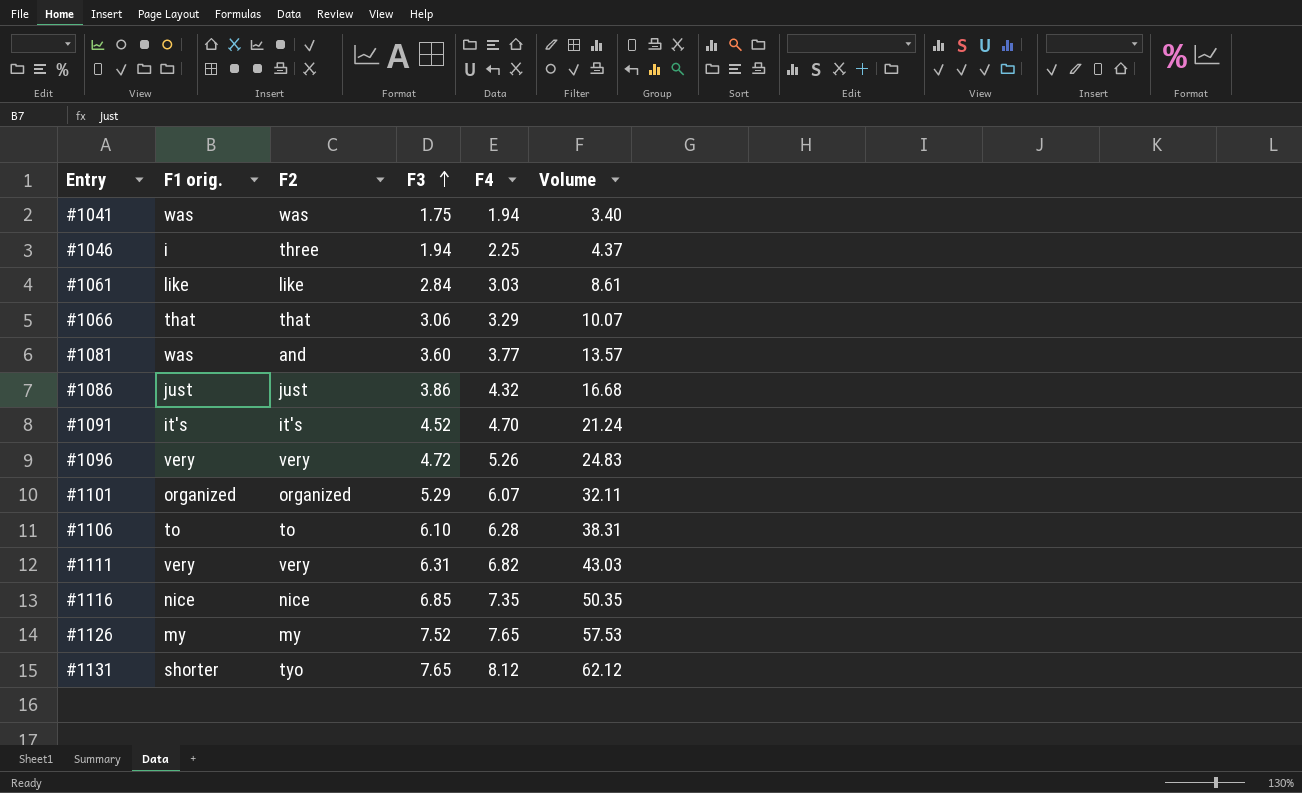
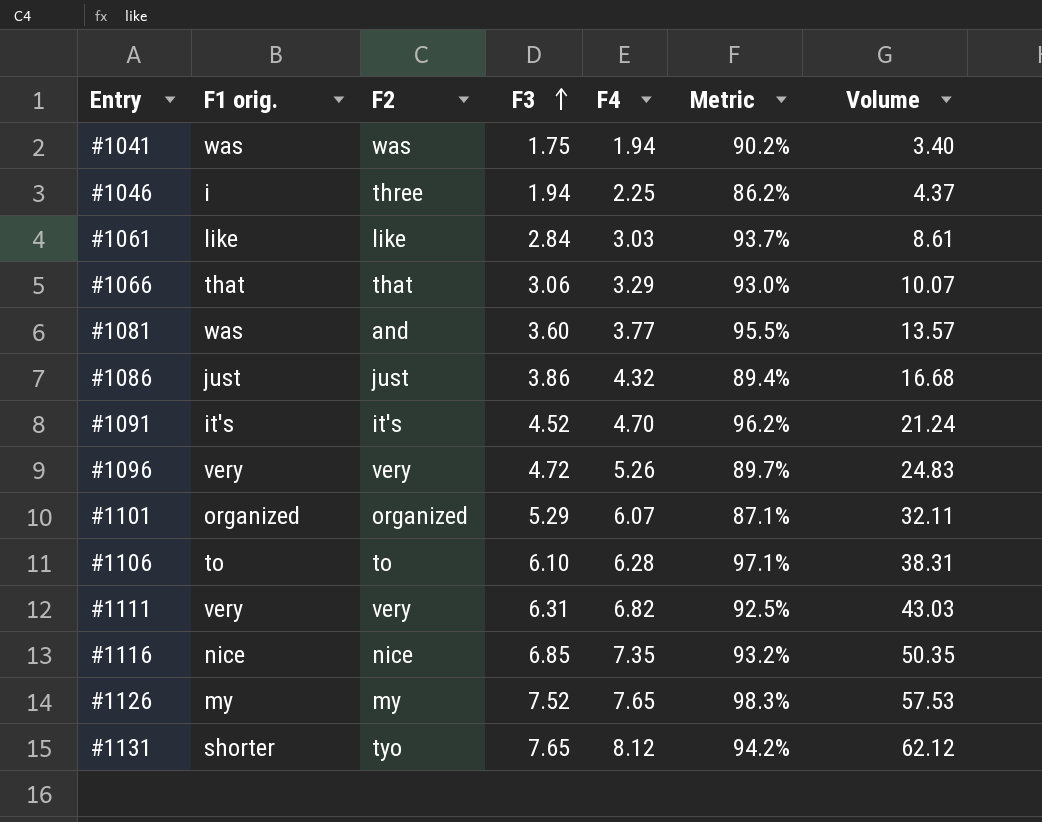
column Metric | formula: none -> [F3] / [F4]

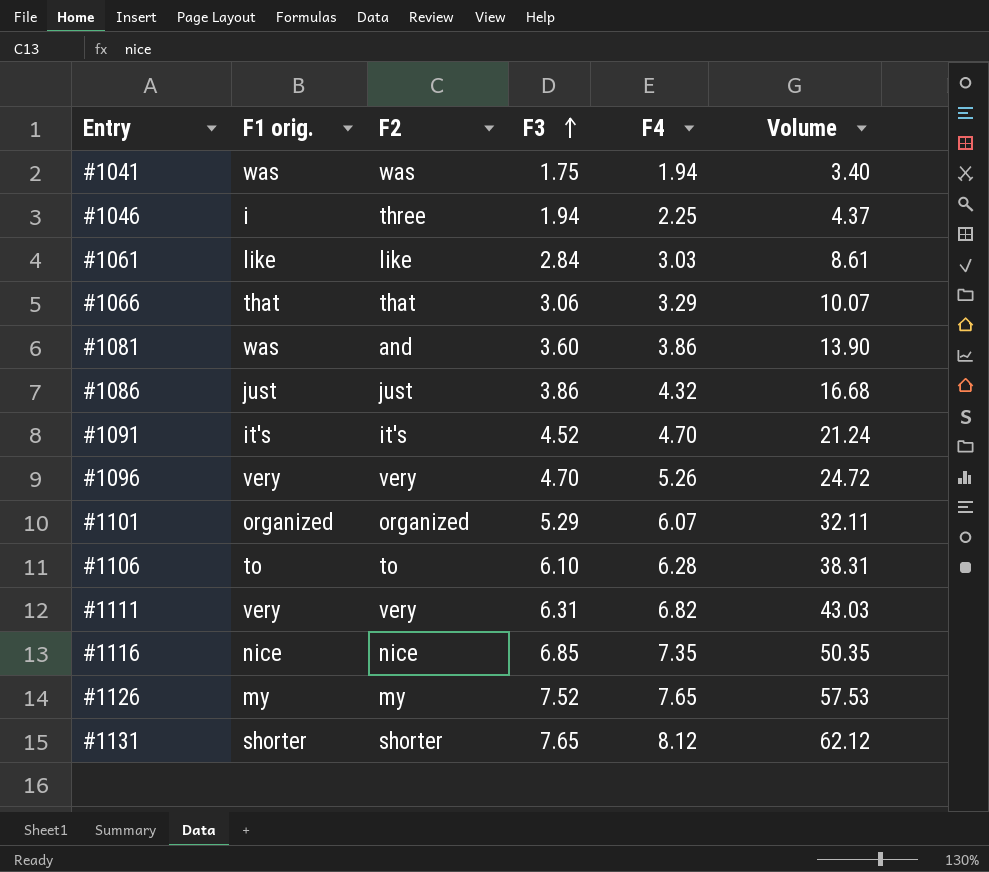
column Metric | formula: [F3] / [F4] -> none
#1081 | F4: 3.77 -> 3.86
#1081 | Volume: 13.57 -> 13.90
#1096 | F3: 4.72 -> 4.70
#1096 | Volume: 24.83 -> 24.72
#1131 | F2: tyo -> shorter

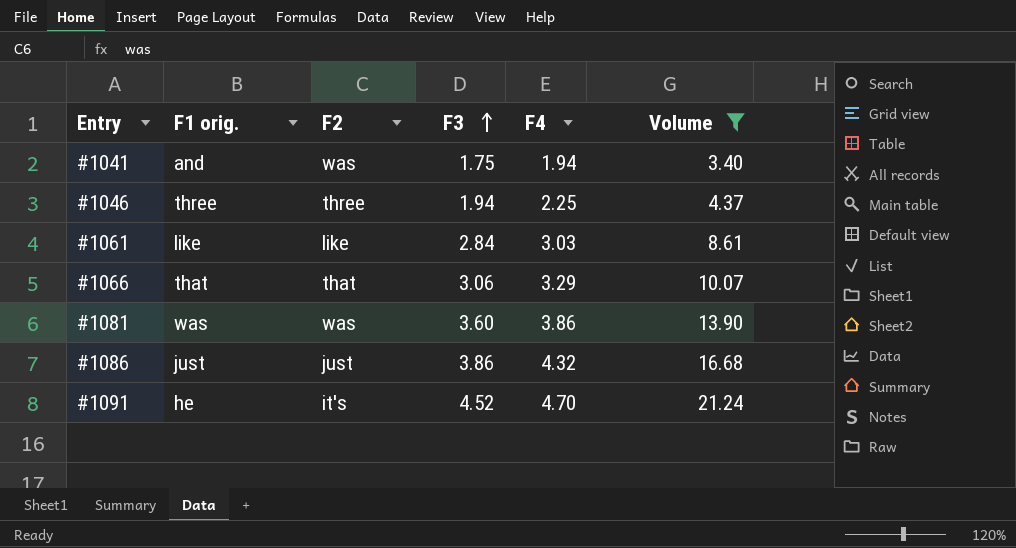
filter: none -> Volume <= 21.24
#1041 | F1 orig.: was -> and
#1046 | F1 orig.: i -> three
#1081 | F2: and -> was
#1091 | F1 orig.: it's -> he

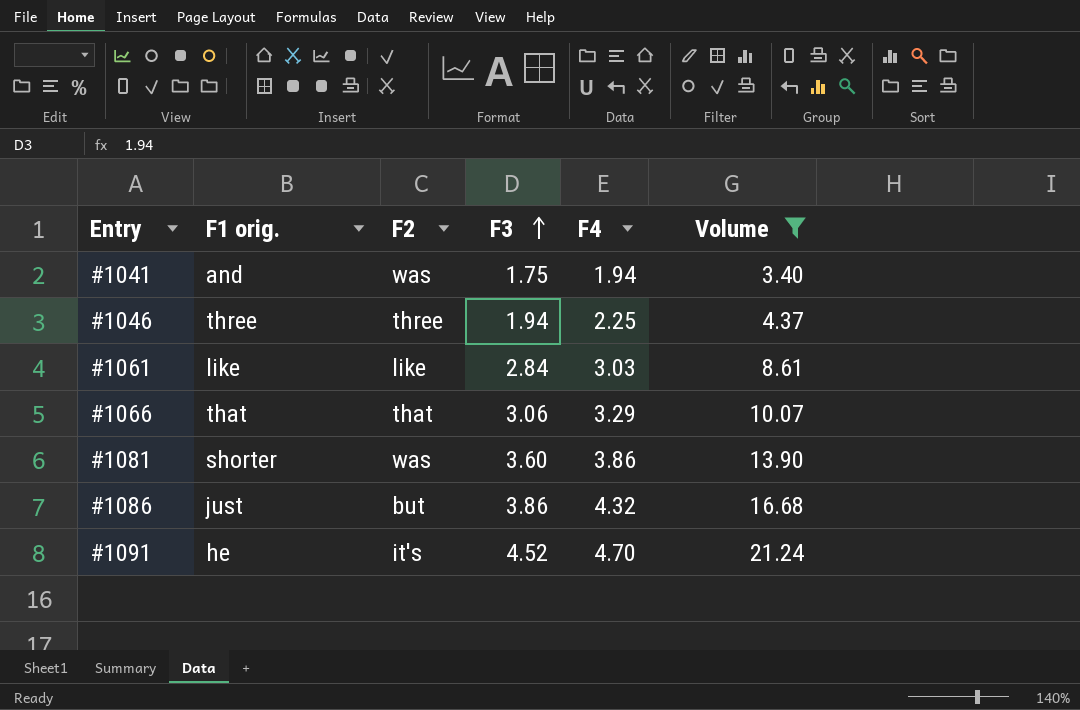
#1081 | F1 orig.: was -> shorter
#1086 | F2: just -> but

